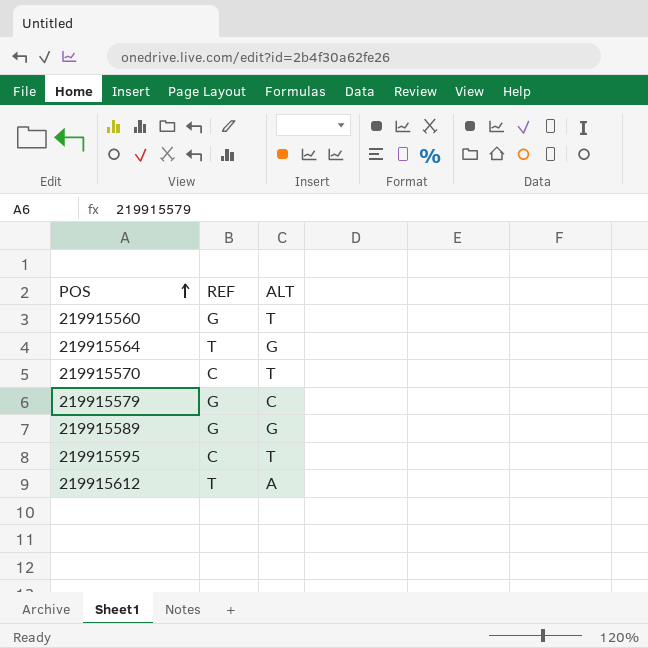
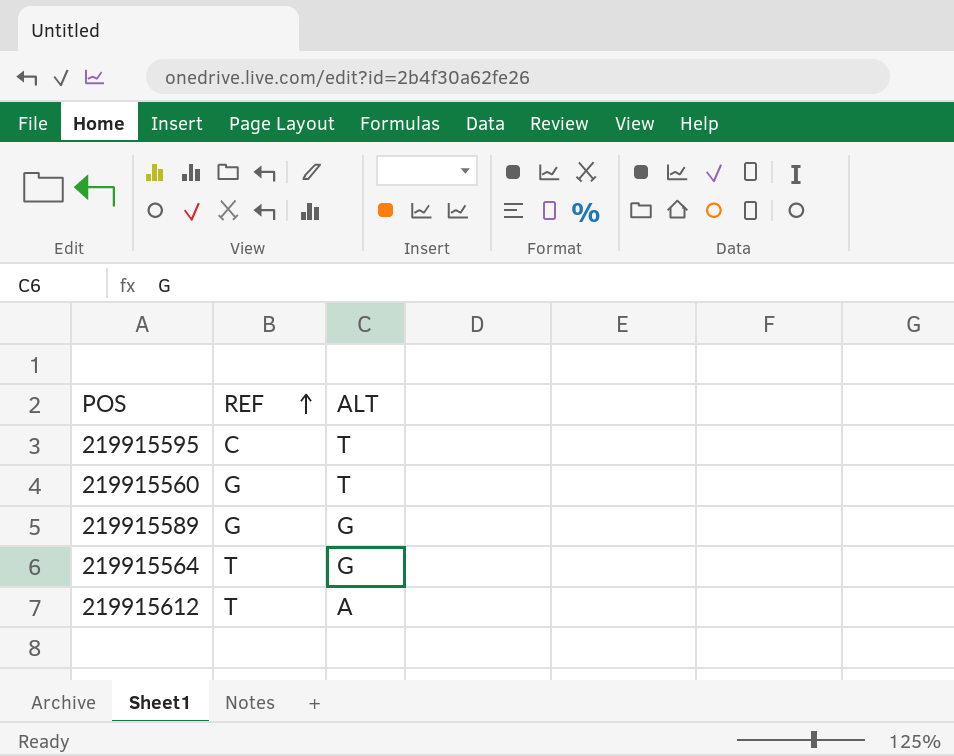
row order: POS ascending -> REF ascending
row 219915570: C | T -> none
row 219915579: G | C -> none

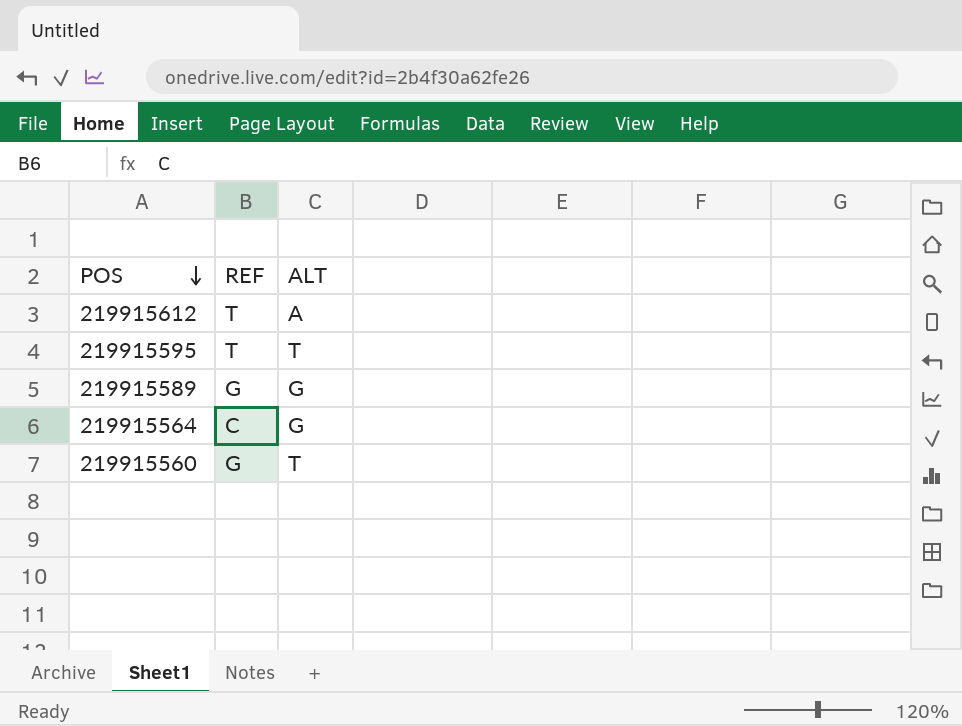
row order: REF ascending -> POS descending
219915595 | REF: C -> T
219915564 | REF: T -> C

